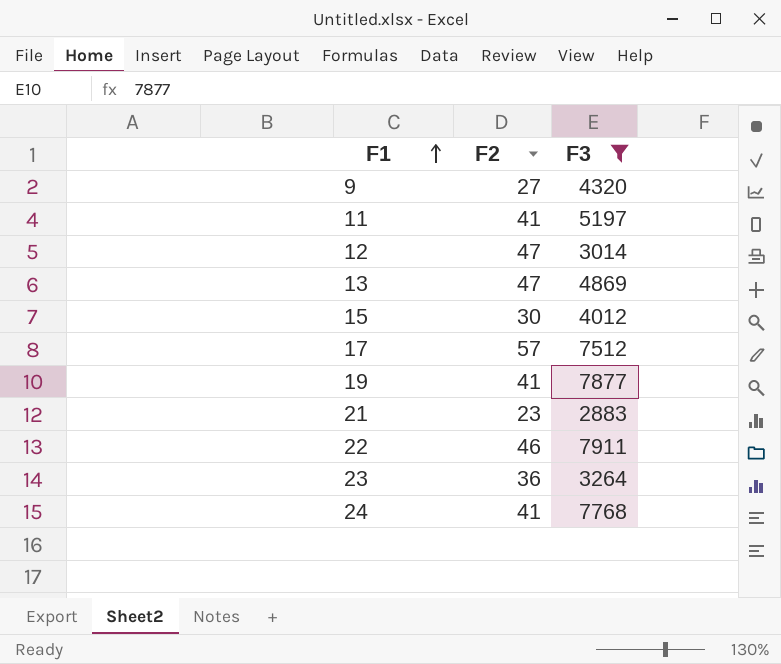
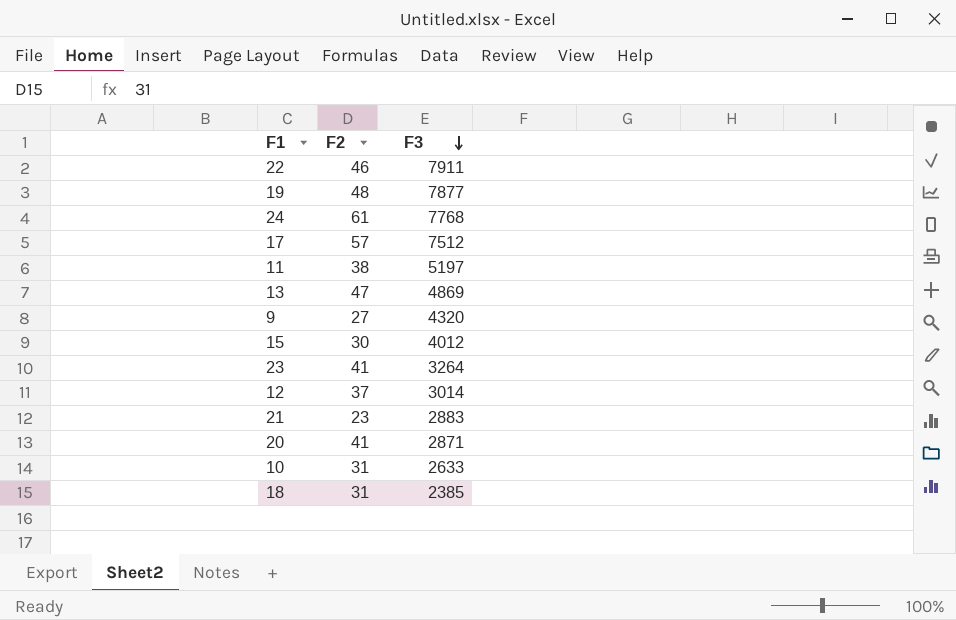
filter: F3 >= 2883 -> none
row order: F1 ascending -> F3 descending
19 | F2: 41 -> 48
24 | F2: 41 -> 61
11 | F2: 41 -> 38
23 | F2: 36 -> 41
12 | F2: 47 -> 37

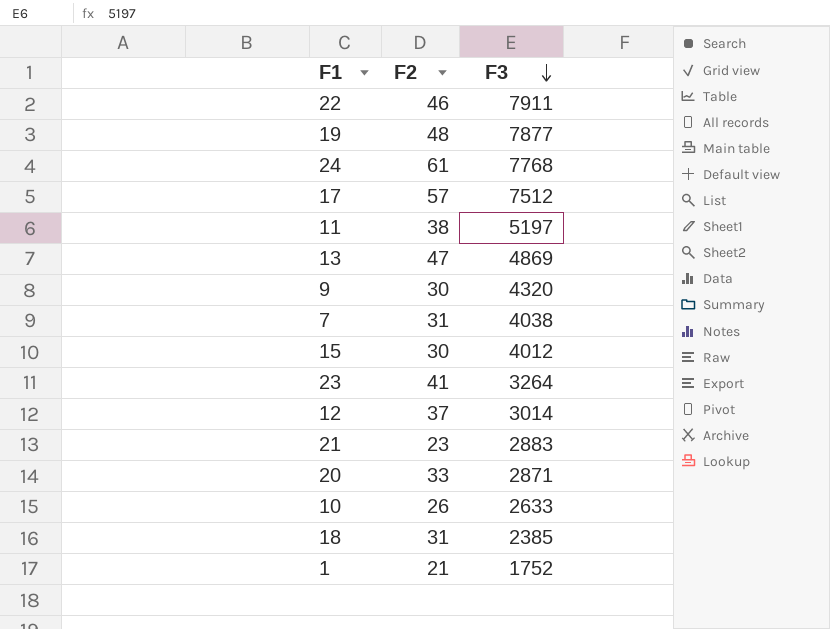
9 | F2: 27 -> 30
row 7: none -> 31 | 4038
20 | F2: 41 -> 33
10 | F2: 31 -> 26
row 1: none -> 21 | 1752

